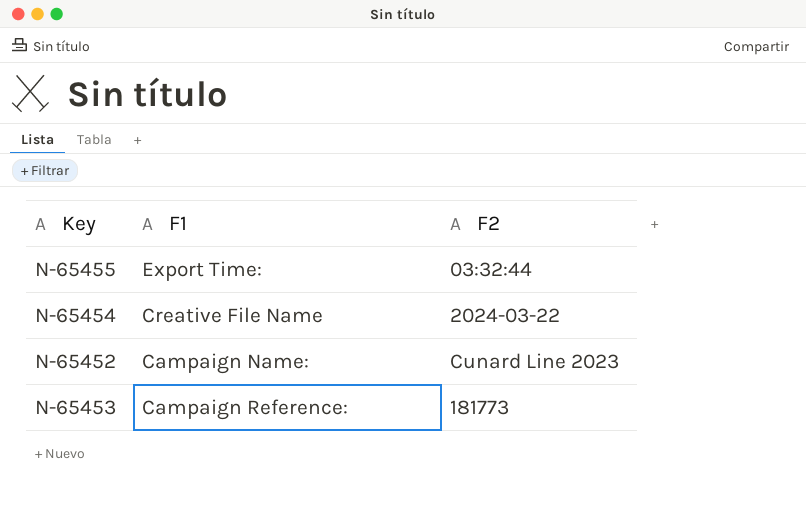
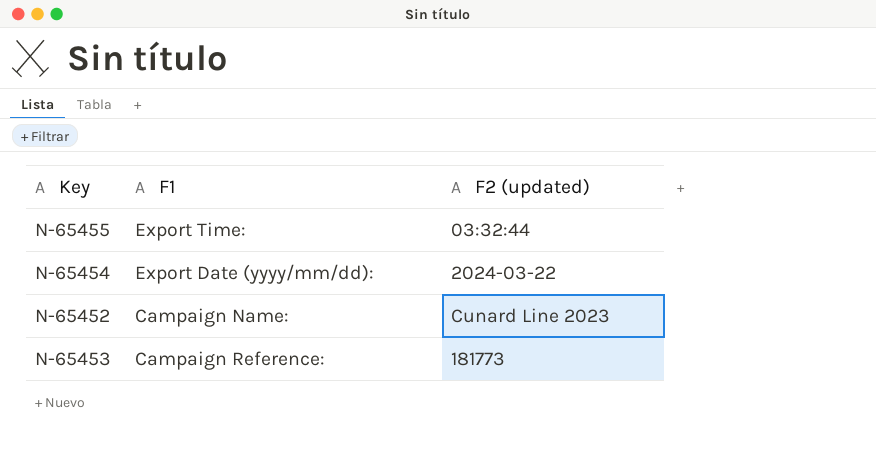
column name: F2 -> F2 (updated)
N-65454 | F1: Creative File Name -> Export Date (yyyy/mm/dd):

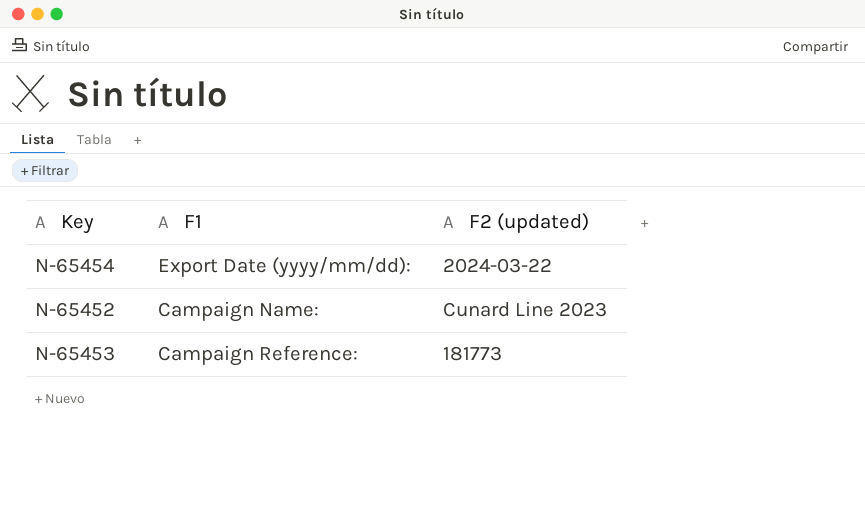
row N-65455: Export Time: | 03:32:44 -> none

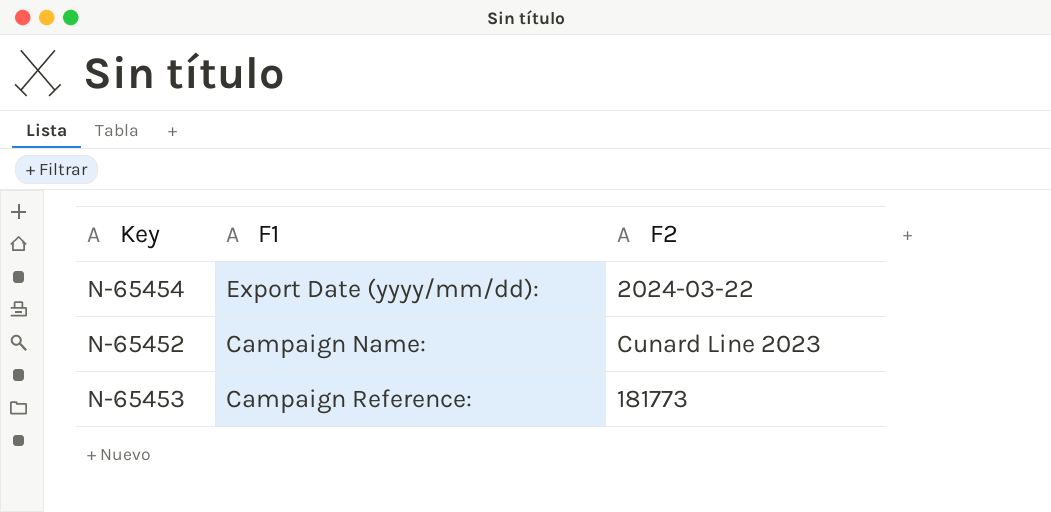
column name: F2 (updated) -> F2

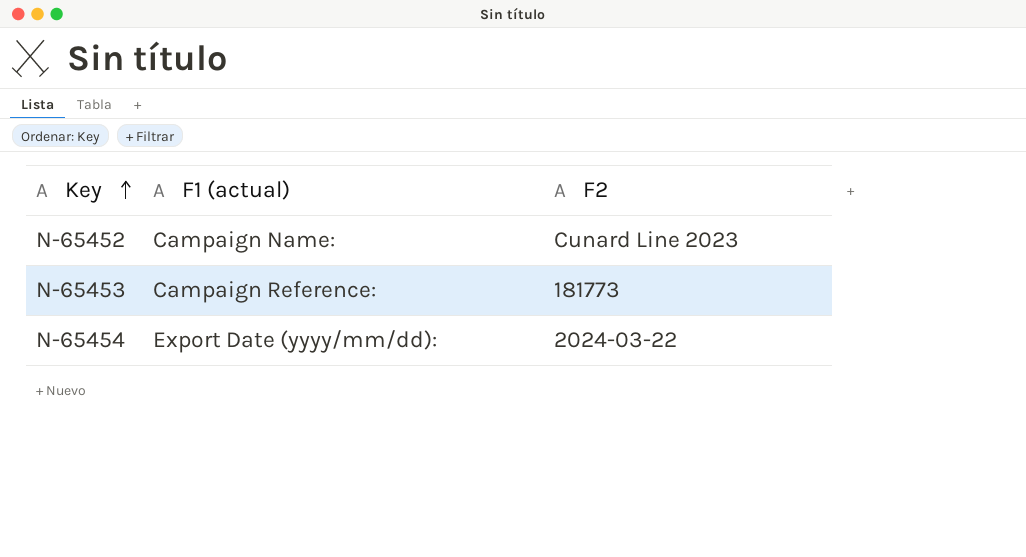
row order: none -> Key ascending
column name: F1 -> F1 (actual)

